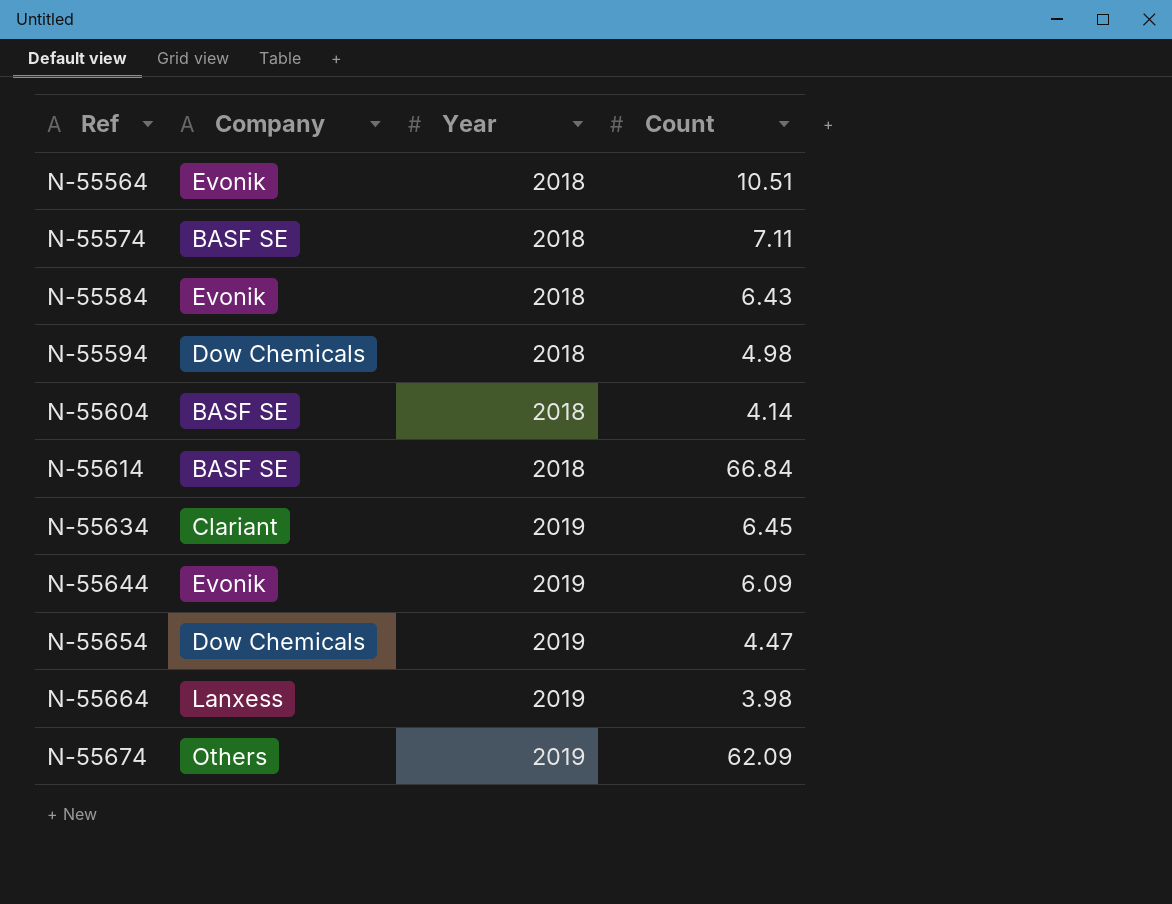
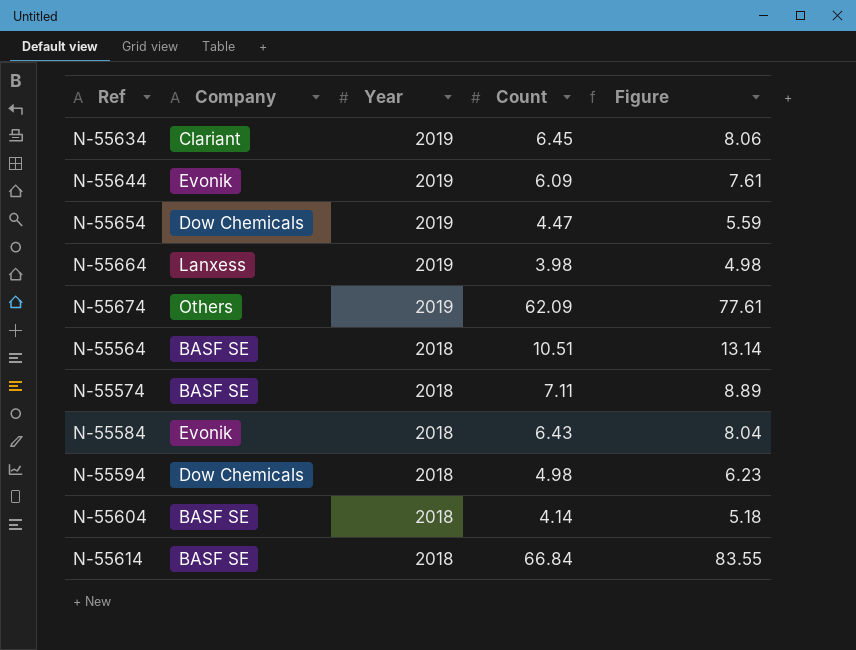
row order: Ref ascending -> Year descending
column Figure | formula: none -> [Count] * 1.25
N-55564 | Company: Evonik -> BASF SE

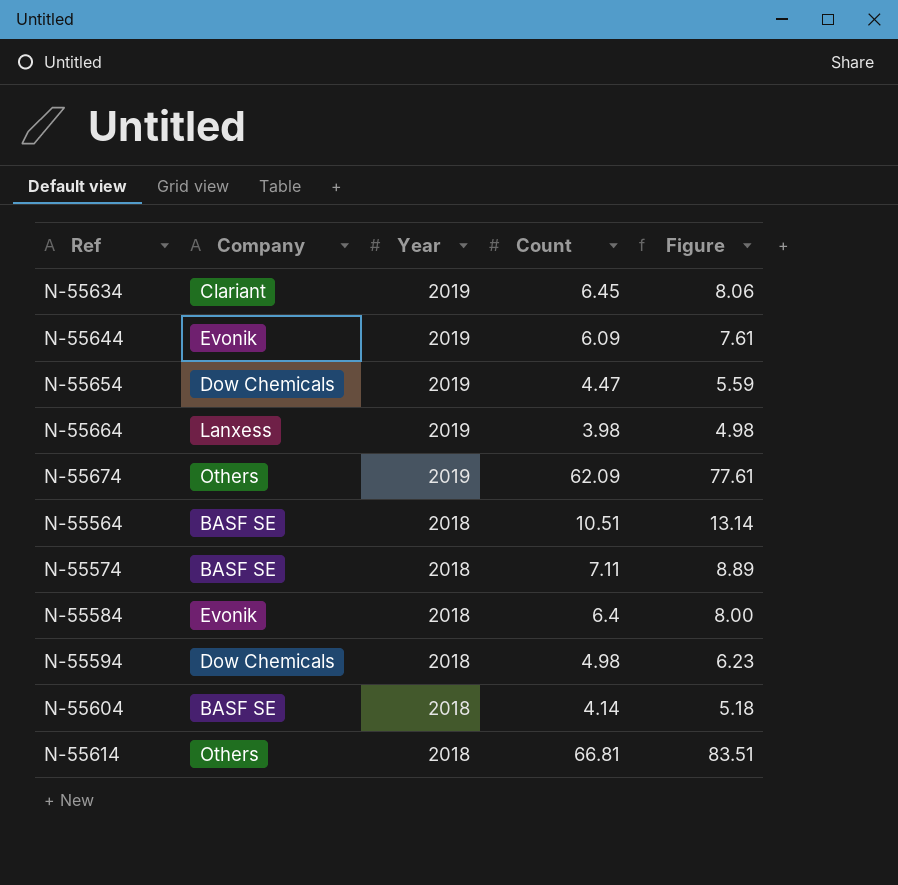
N-55584 | Count: 6.43 -> 6.4
N-55584 | Figure: 8.04 -> 8.00
N-55614 | Company: BASF SE -> Others
N-55614 | Count: 66.84 -> 66.81
N-55614 | Figure: 83.55 -> 83.51

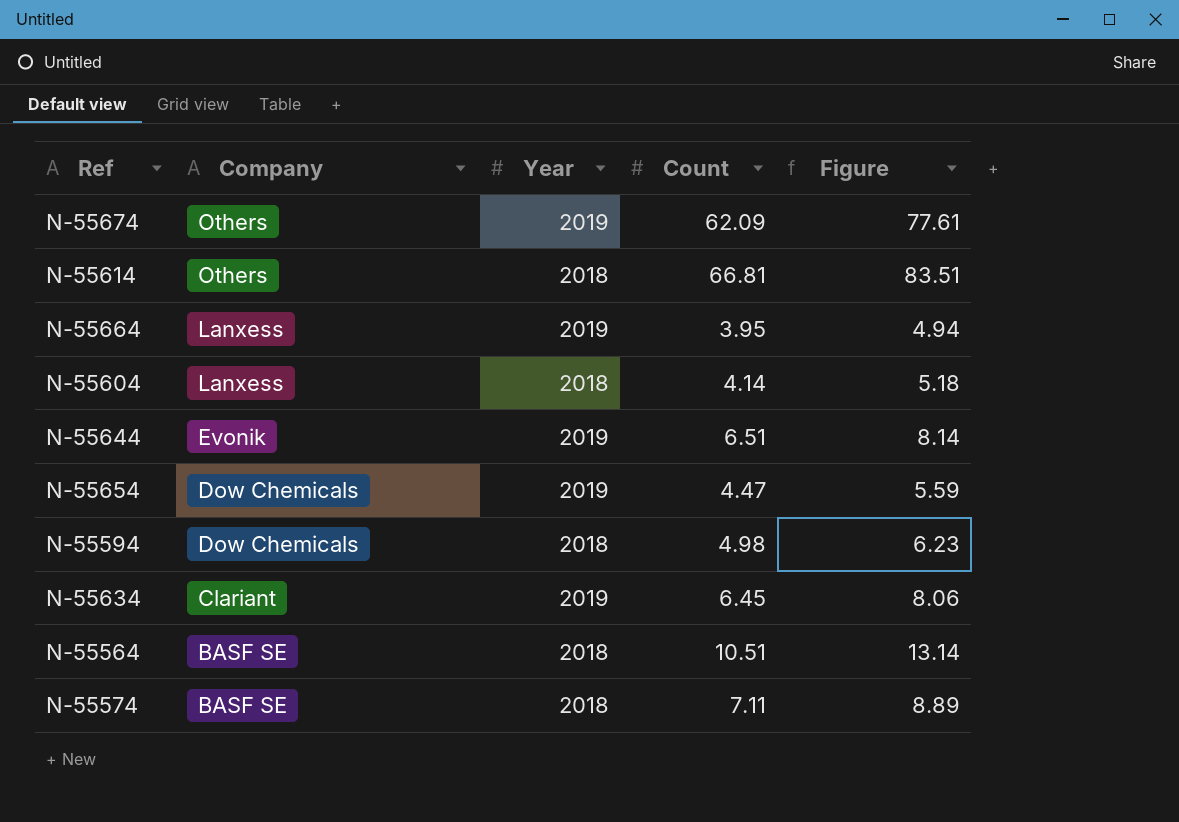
row order: Year descending -> Company descending
row N-55584: Evonik | 2018 | 6.4 | 8.00 -> none
N-55664 | Count: 3.98 -> 3.95
N-55664 | Figure: 4.98 -> 4.94
N-55604 | Company: BASF SE -> Lanxess
N-55644 | Count: 6.09 -> 6.51
N-55644 | Figure: 7.61 -> 8.14

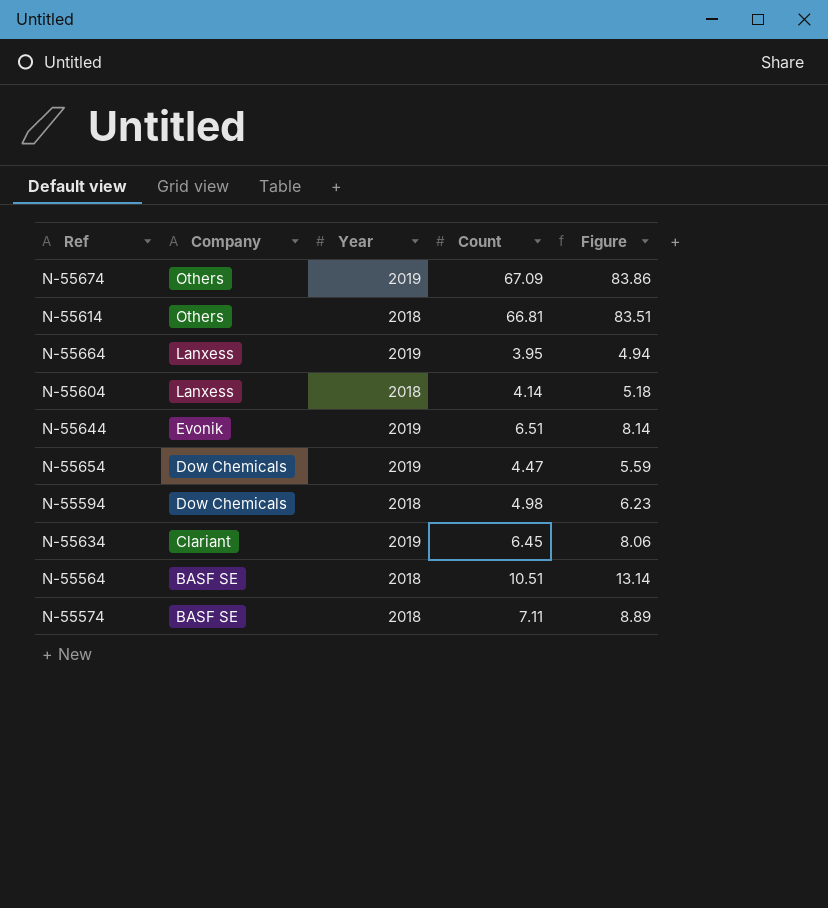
N-55674 | Count: 62.09 -> 67.09
N-55674 | Figure: 77.61 -> 83.86

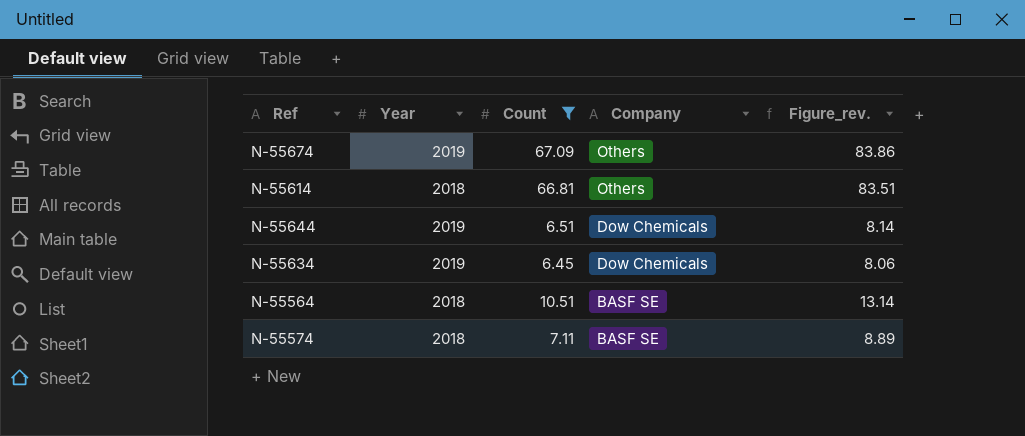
filter: none -> Count >= 6.45
column Company | position: 2 -> 4
column name: Figure -> Figure_rev.
N-55644 | Company: Evonik -> Dow Chemicals
N-55634 | Company: Clariant -> Dow Chemicals

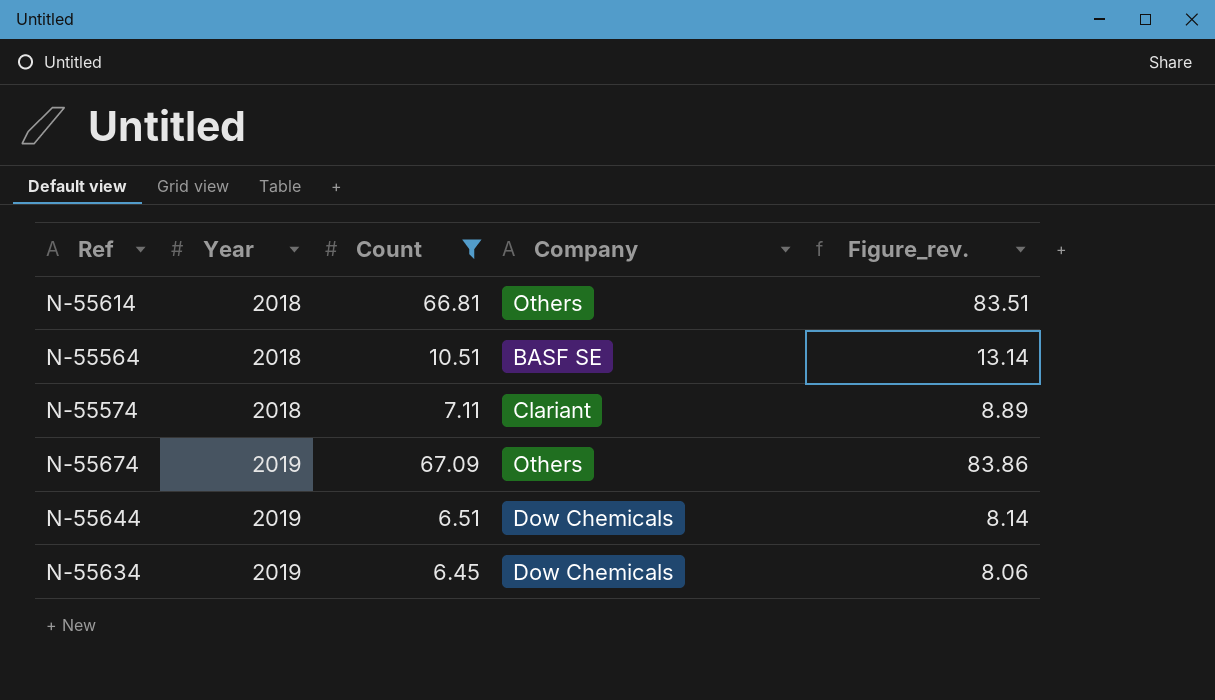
row order: Company descending -> Year ascending
N-55574 | Company: BASF SE -> Clariant

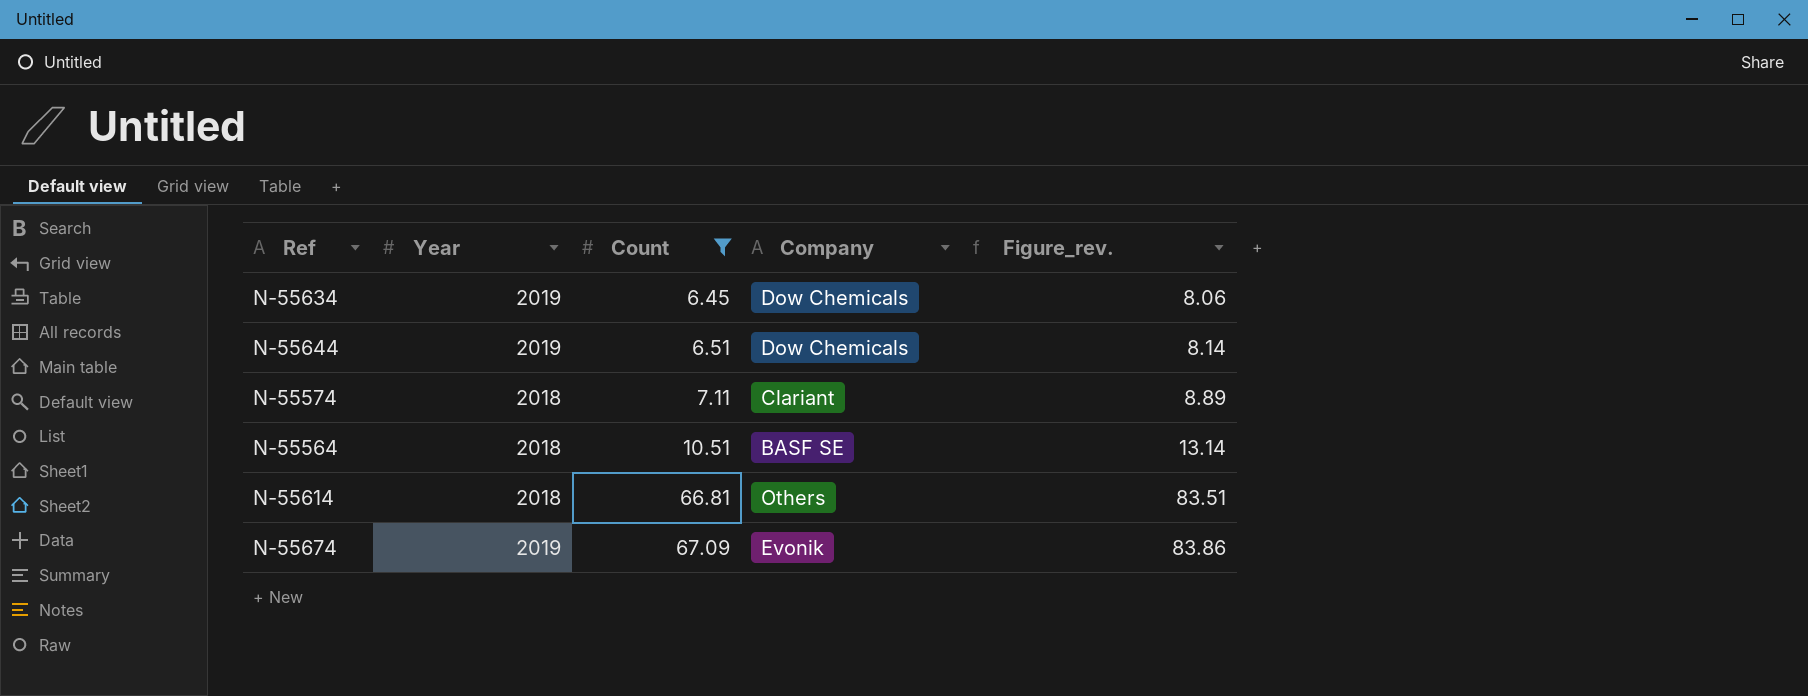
row order: Year ascending -> Count ascending
N-55674 | Company: Others -> Evonik

